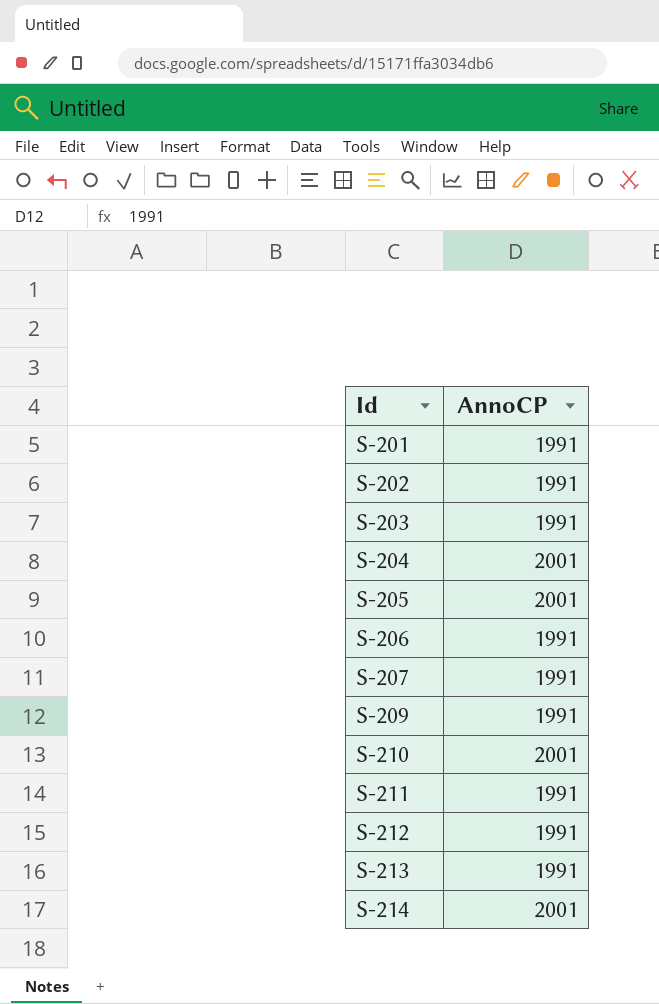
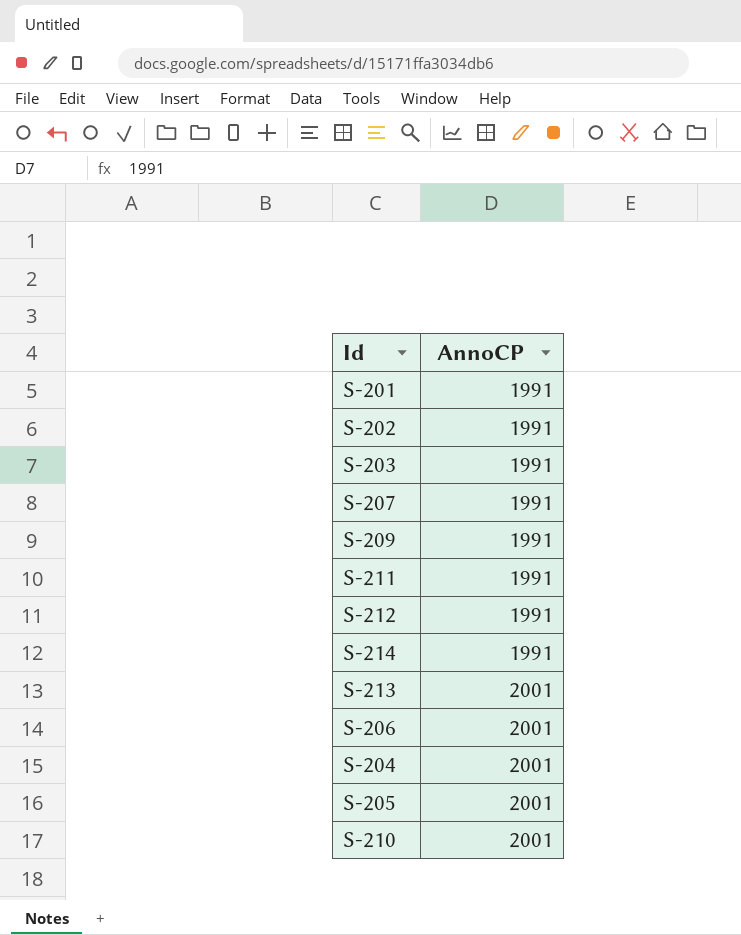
row order: Id ascending -> AnnoCP ascending
S-214 | AnnoCP: 2001 -> 1991
S-213 | AnnoCP: 1991 -> 2001
S-206 | AnnoCP: 1991 -> 2001

